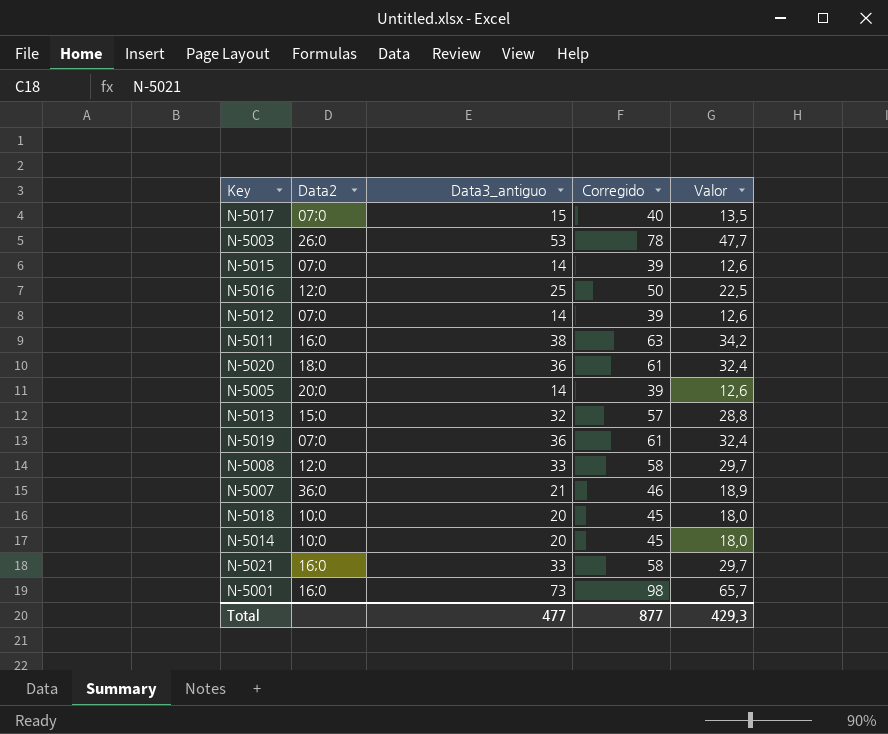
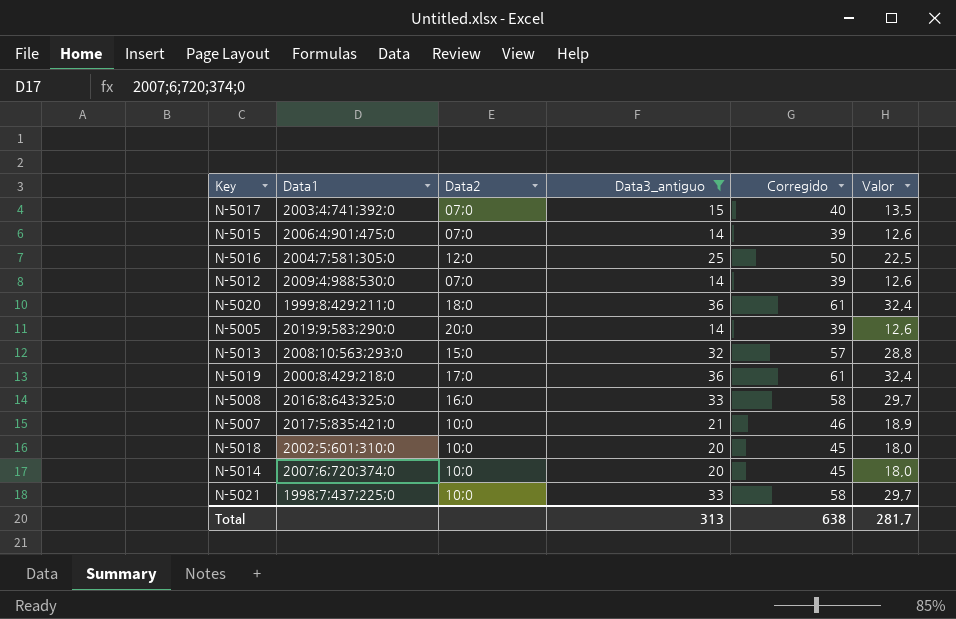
filter: none -> Data3_antiguo <= 36
column Data1 | position: none -> 2
N-5019 | Data2: 07;0 -> 17;0
N-5008 | Data2: 12;0 -> 16;0
N-5007 | Data2: 36;0 -> 10;0
N-5021 | Data2: 16;0 -> 10;0
Total | Data3_antiguo: 477 -> 313
Total | Corregido: 877 -> 638
Total | Valor: 429,3 -> 281,7

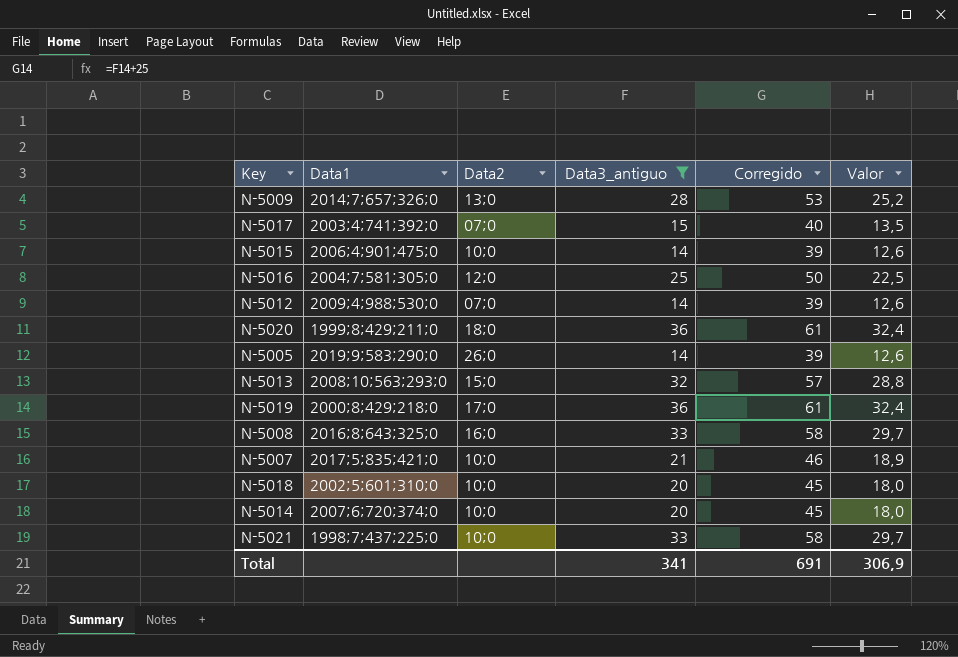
row N-5009: none -> 2014;7;657;326;0 | 13;0 | 28 | 53 | 25,2
N-5015 | Data2: 07;0 -> 10;0
N-5005 | Data2: 20;0 -> 26;0
Total | Data3_antiguo: 313 -> 341
Total | Corregido: 638 -> 691
Total | Valor: 281,7 -> 306,9

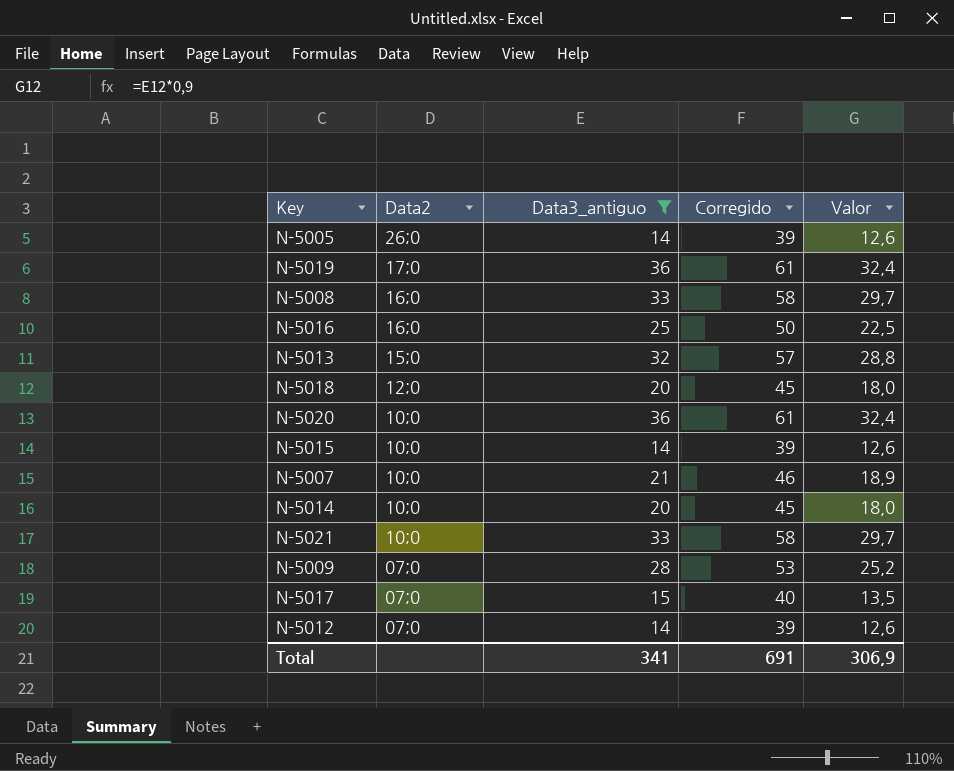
row order: none -> Data2 descending
column Data1 | position: 2 -> none
N-5016 | Data2: 12;0 -> 16;0
N-5018 | Data2: 10;0 -> 12;0
N-5020 | Data2: 18;0 -> 10;0
N-5009 | Data2: 13;0 -> 07;0

